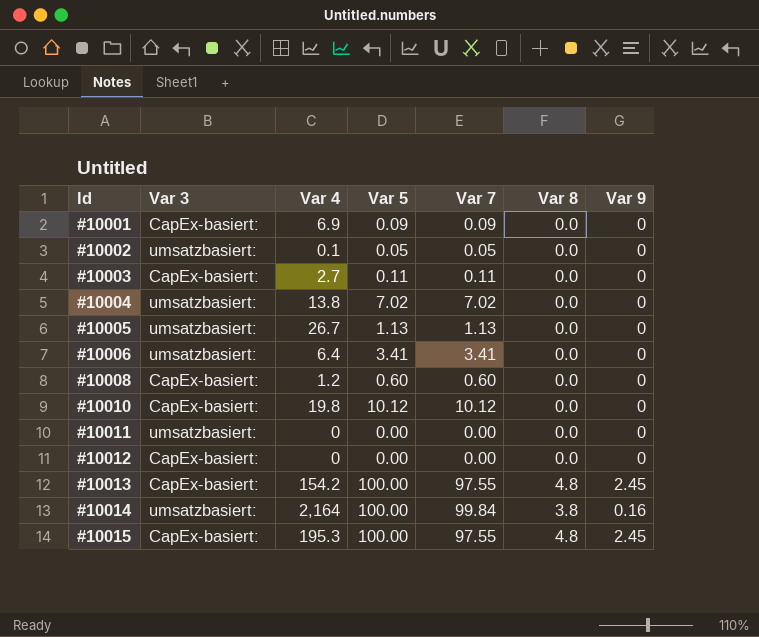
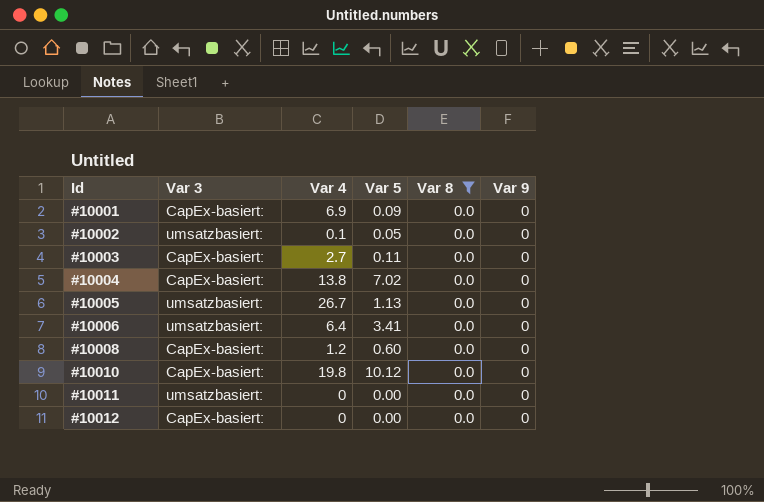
filter: none -> Var 8 = 0.0
column Var 7 | formula: [Var 5] - [Var 9] -> none
#10004 | Var 3: umsatzbasiert: -> CapEx-basiert:

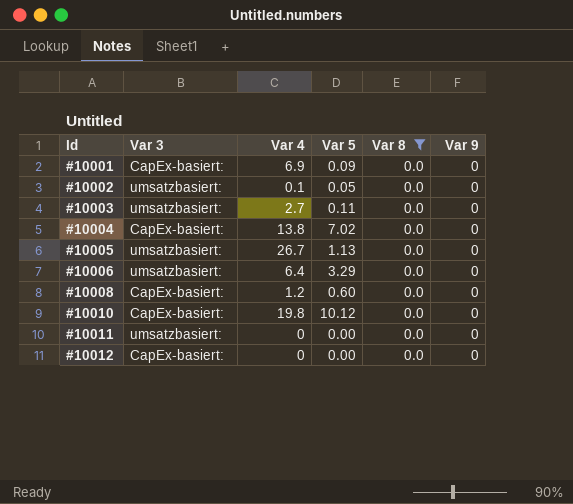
#10003 | Var 3: CapEx-basiert: -> umsatzbasiert:
#10006 | Var 5: 3.41 -> 3.29

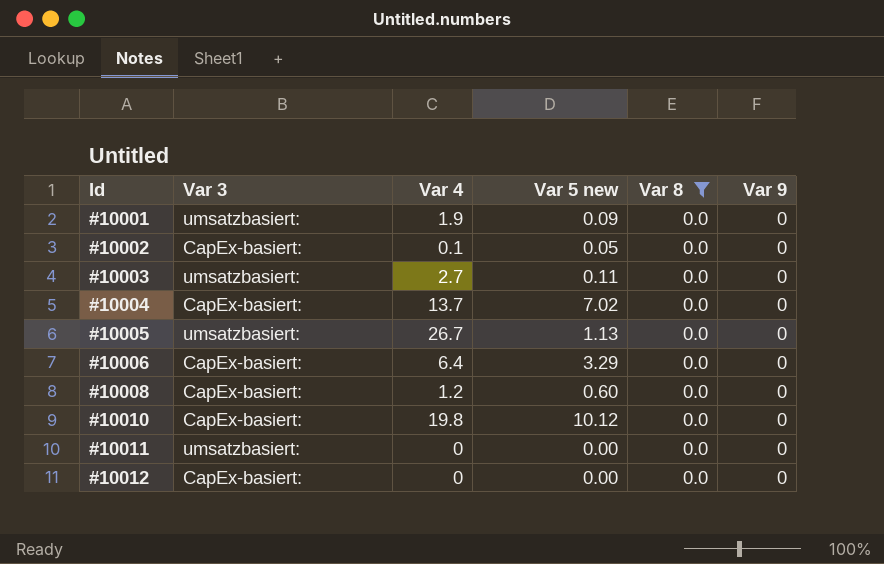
column name: Var 5 -> Var 5 new
#10001 | Var 3: CapEx-basiert: -> umsatzbasiert:
#10001 | Var 4: 6.9 -> 1.9
#10002 | Var 3: umsatzbasiert: -> CapEx-basiert:
#10004 | Var 4: 13.8 -> 13.7
#10006 | Var 3: umsatzbasiert: -> CapEx-basiert:

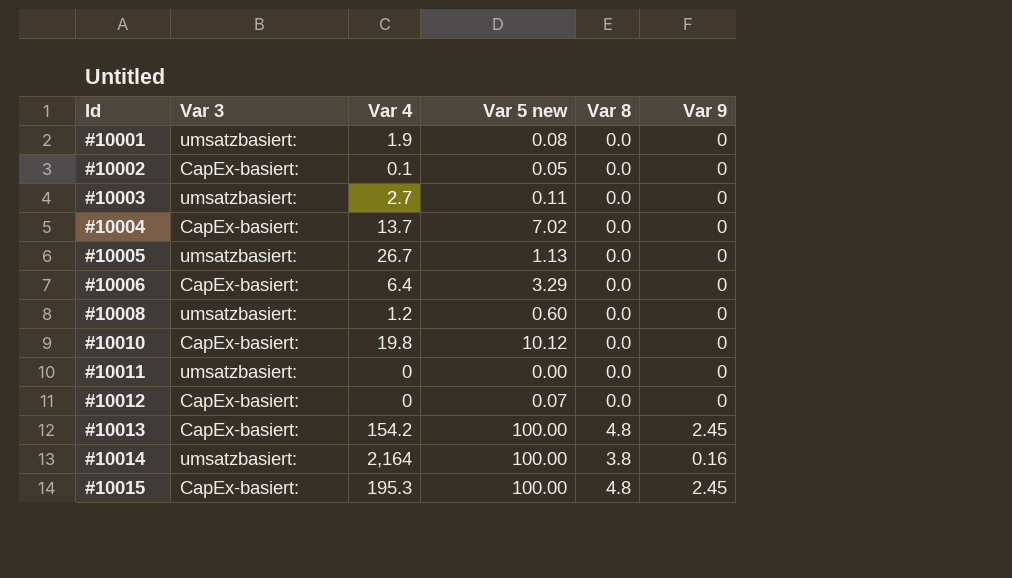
filter: Var 8 = 0.0 -> none
#10001 | Var 5 new: 0.09 -> 0.08
#10008 | Var 3: CapEx-basiert: -> umsatzbasiert:
#10012 | Var 5 new: 0.00 -> 0.07

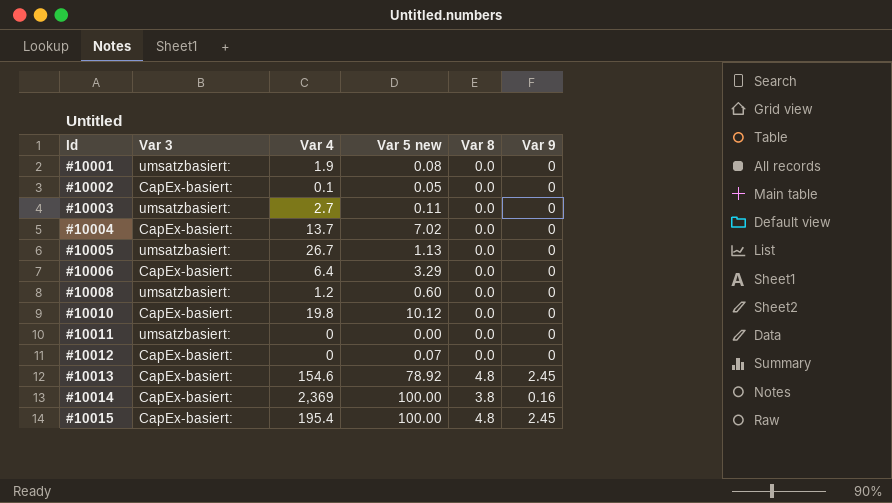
#10013 | Var 4: 154.2 -> 154.6
#10013 | Var 5 new: 100.00 -> 78.92
#10014 | Var 3: umsatzbasiert: -> CapEx-basiert:
#10014 | Var 4: 2,164 -> 2,369
#10015 | Var 4: 195.3 -> 195.4

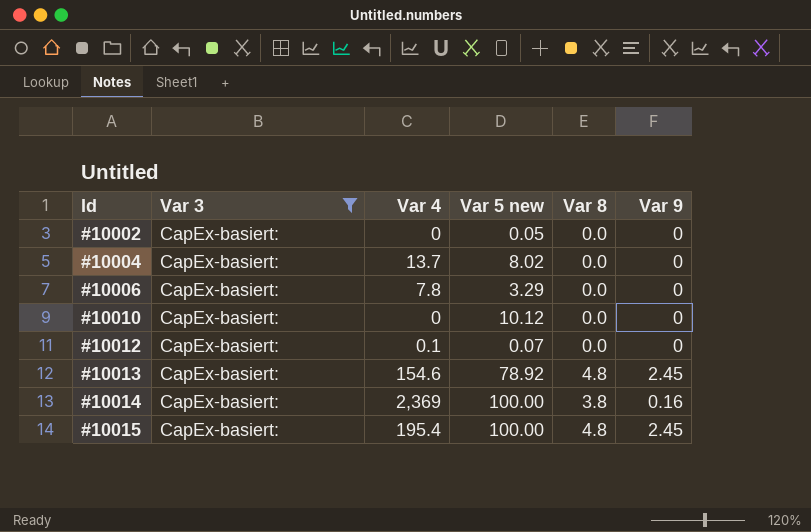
filter: none -> Var 3 = CapEx-basiert:
#10002 | Var 4: 0.1 -> 0
#10004 | Var 5 new: 7.02 -> 8.02
#10006 | Var 4: 6.4 -> 7.8
#10010 | Var 4: 19.8 -> 0
#10012 | Var 4: 0 -> 0.1

